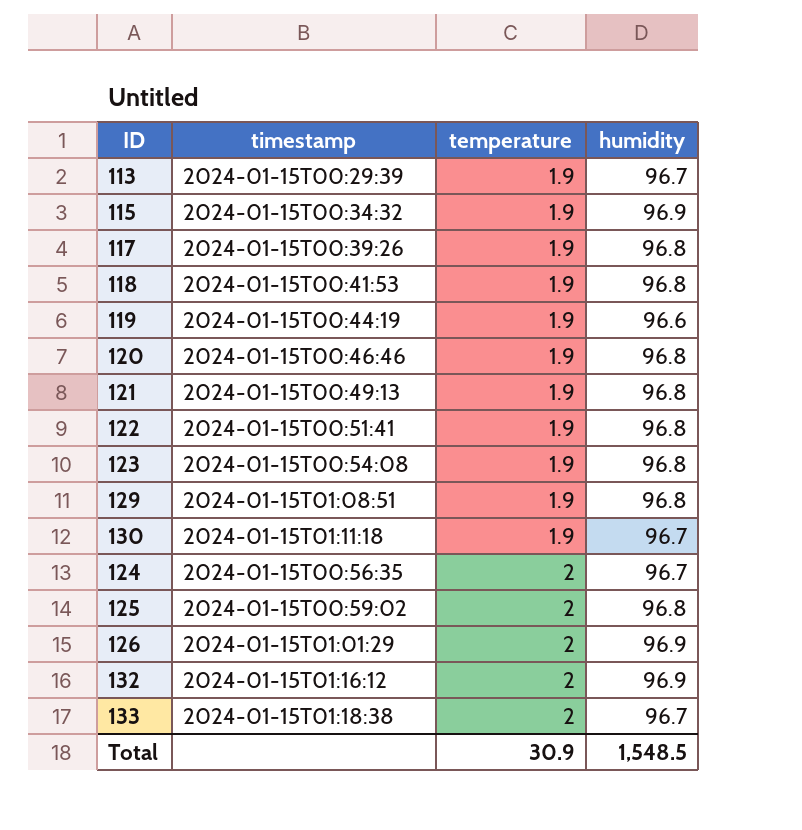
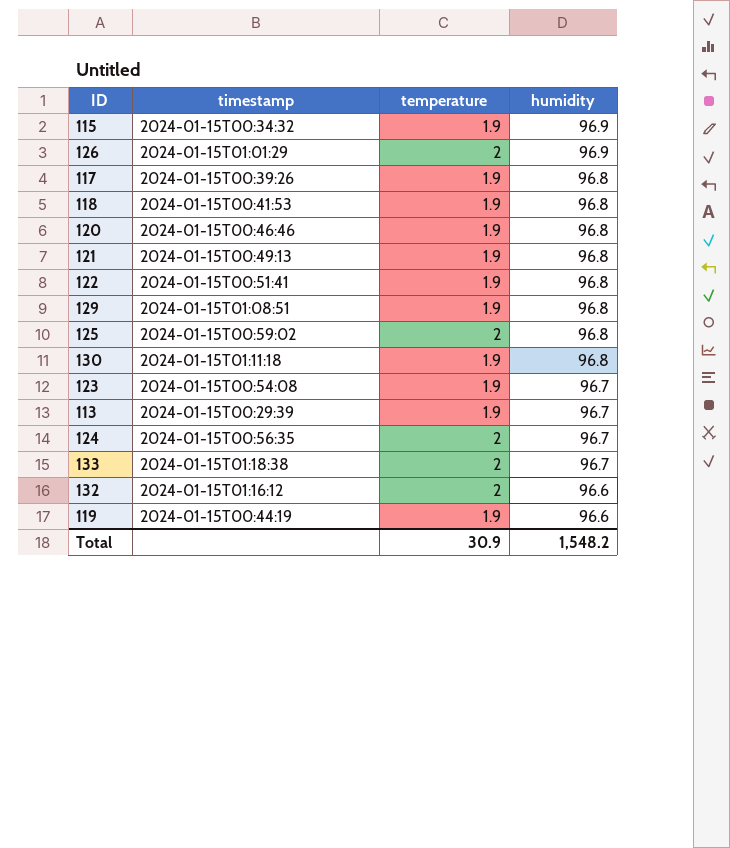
row order: temperature ascending -> humidity descending
130 | humidity: 96.7 -> 96.8
123 | humidity: 96.8 -> 96.7
132 | humidity: 96.9 -> 96.6
Total | humidity: 1,548.5 -> 1,548.2

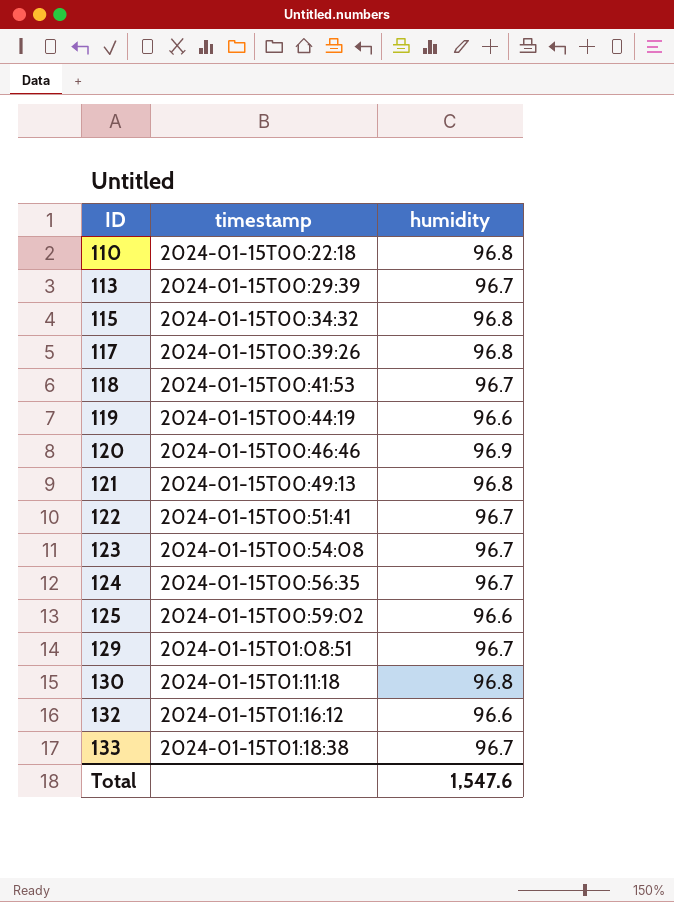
row order: humidity descending -> ID ascending
column temperature | position: 3 -> none
row 126: 2024-01-15T01:01:29 | 2 | 96.9 -> none
row 110: none -> 2024-01-15T00:22:18 | 96.8
115 | humidity: 96.9 -> 96.8
118 | humidity: 96.8 -> 96.7
120 | humidity: 96.8 -> 96.9
122 | humidity: 96.8 -> 96.7
125 | humidity: 96.8 -> 96.6
129 | humidity: 96.8 -> 96.7
Total | humidity: 1,548.2 -> 1,547.6

